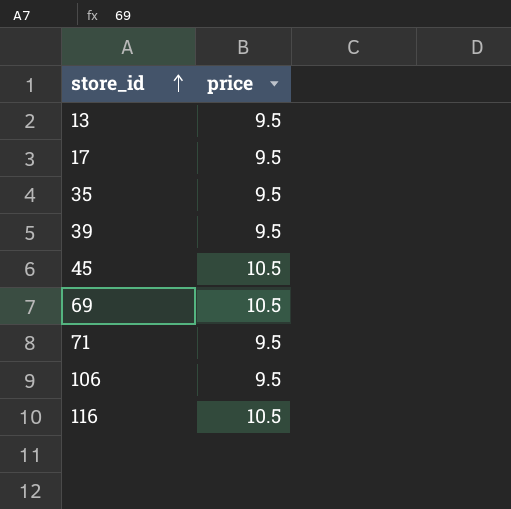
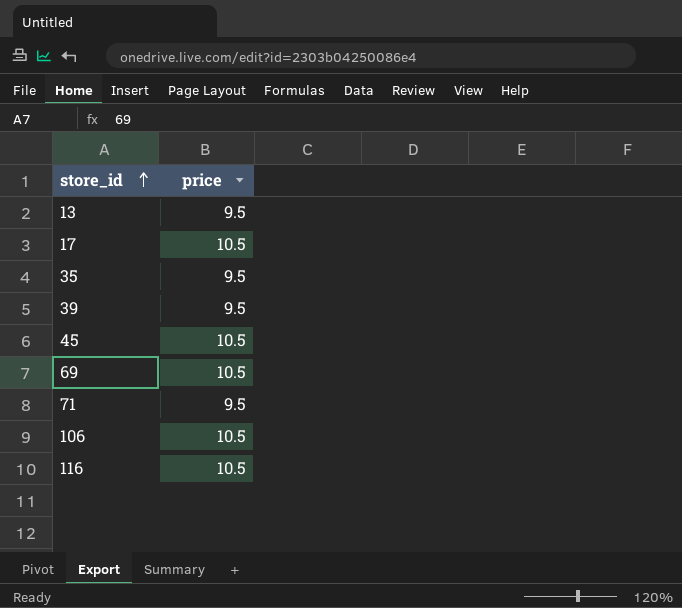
17 | price: 9.5 -> 10.5
106 | price: 9.5 -> 10.5

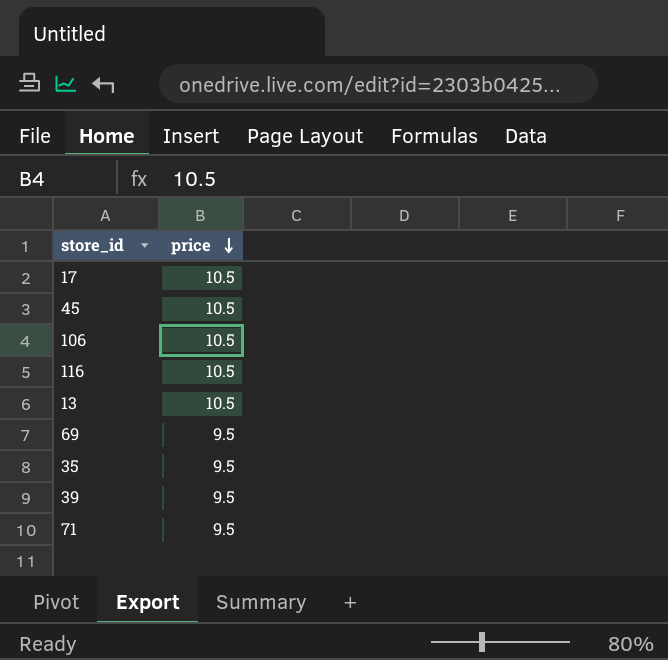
row order: store_id ascending -> price descending
13 | price: 9.5 -> 10.5
69 | price: 10.5 -> 9.5

